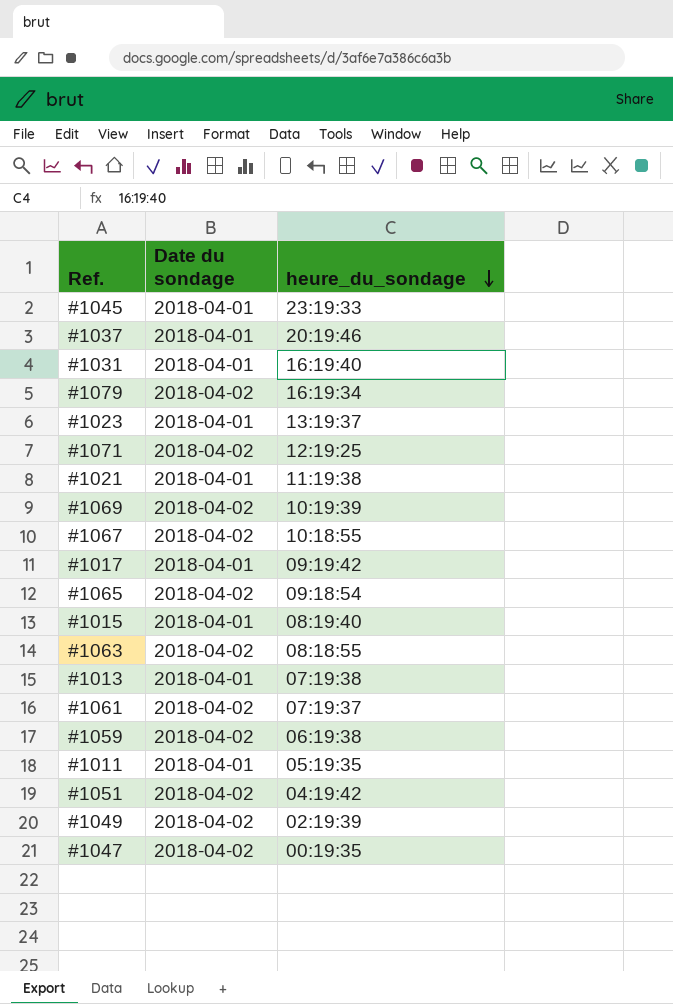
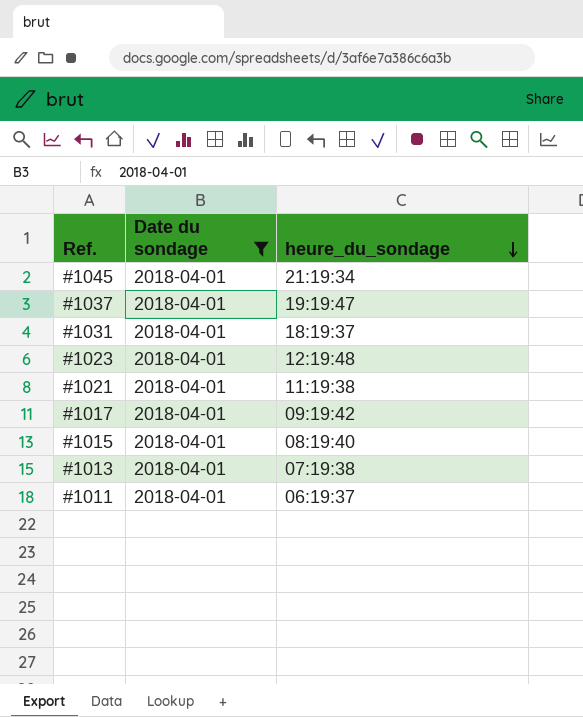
filter: none -> Date du sondage = 2018-04-01
#1045 | heure_du_sondage: 23:19:33 -> 21:19:34
#1037 | heure_du_sondage: 20:19:46 -> 19:19:47
#1031 | heure_du_sondage: 16:19:40 -> 18:19:37
#1023 | heure_du_sondage: 13:19:37 -> 12:19:48
#1011 | heure_du_sondage: 05:19:35 -> 06:19:37

